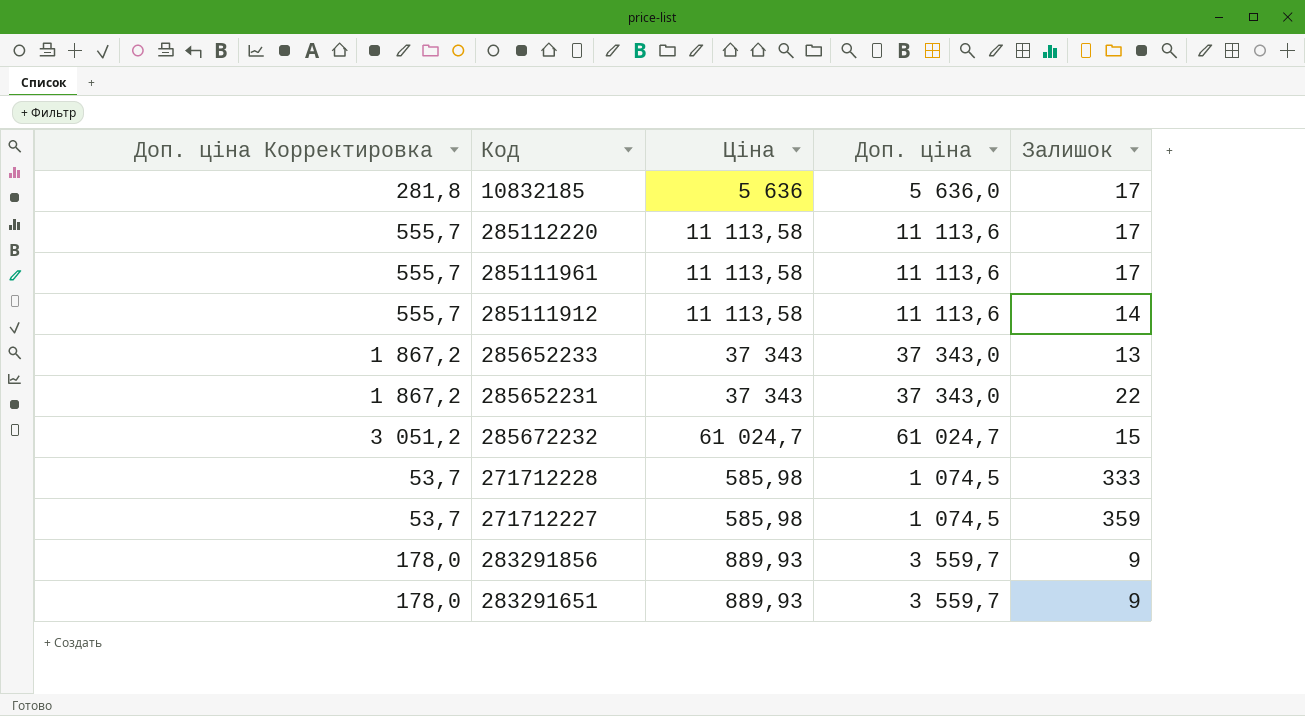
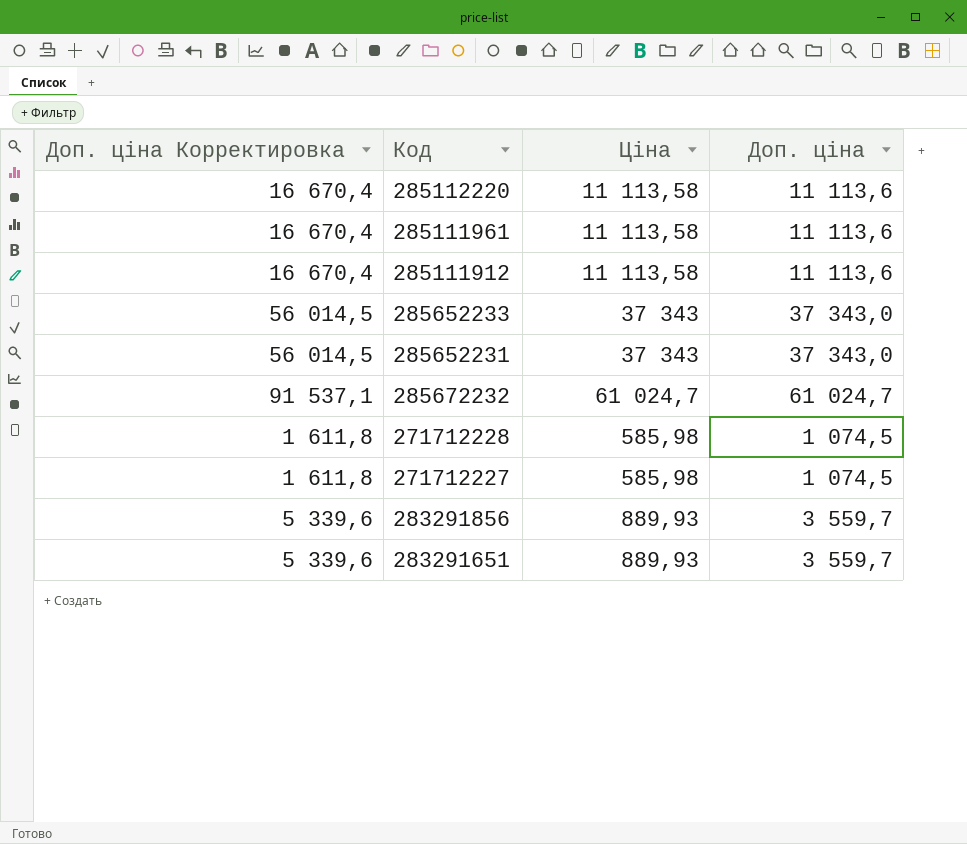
column Залишок | position: 5 -> none
column Доп. ціна Корректировка | formula: [Доп. ціна] * 0,05 -> [Доп. ціна] * 1,5
row 10832185: 281,8 | 5 636 | 5 636,0 | 17 -> none

